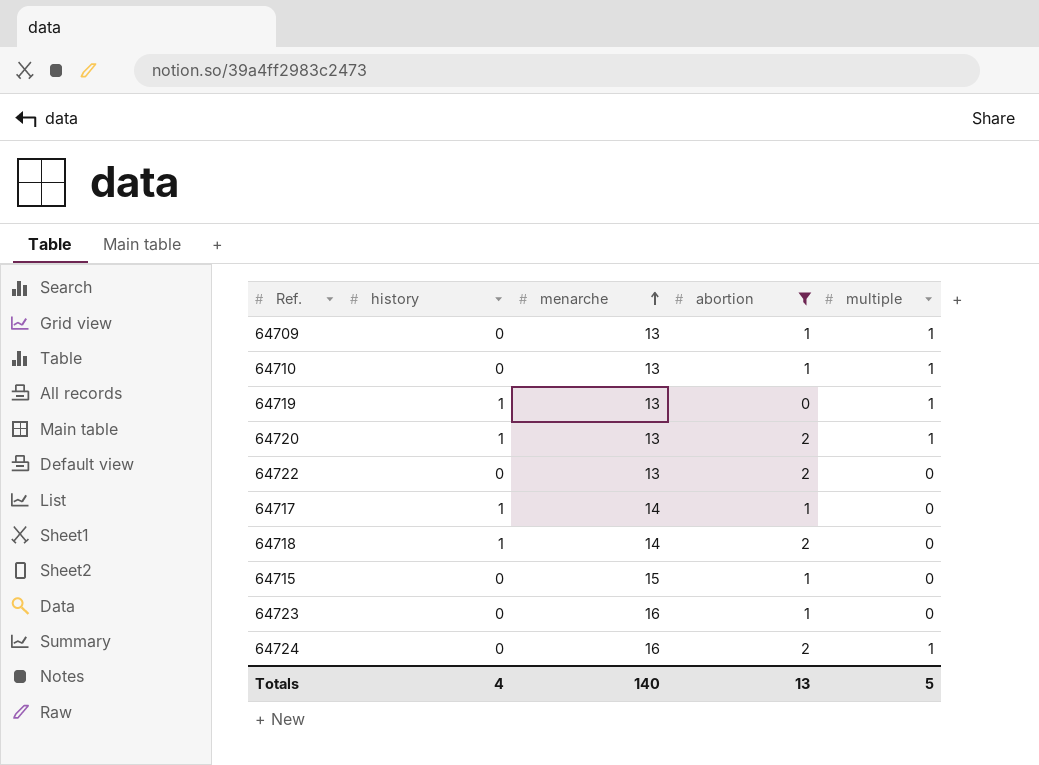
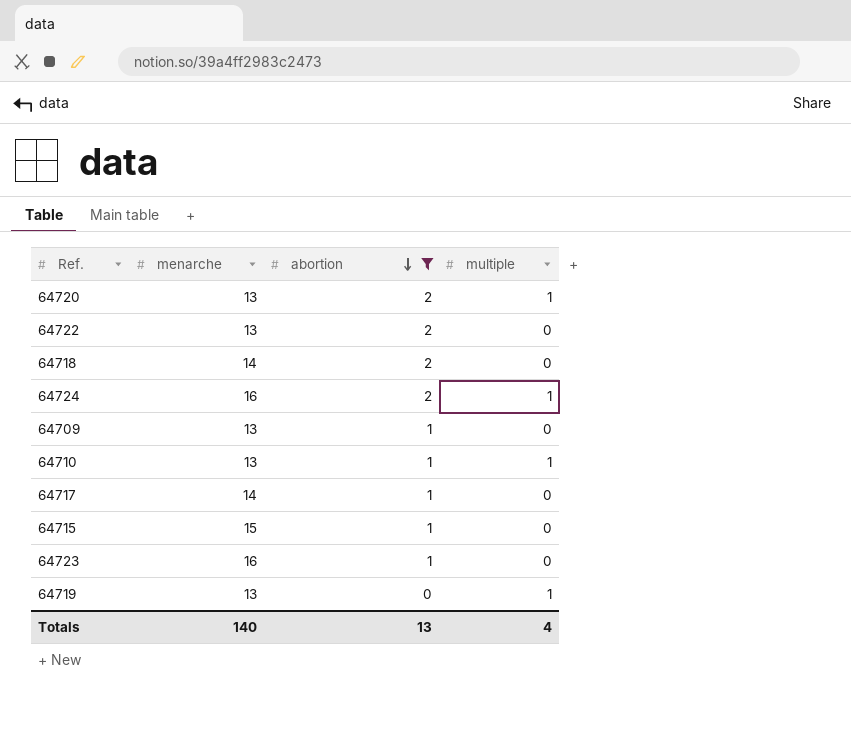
row order: menarche ascending -> abortion descending
column history | position: 2 -> none
64709 | multiple: 1 -> 0
Totals | multiple: 5 -> 4

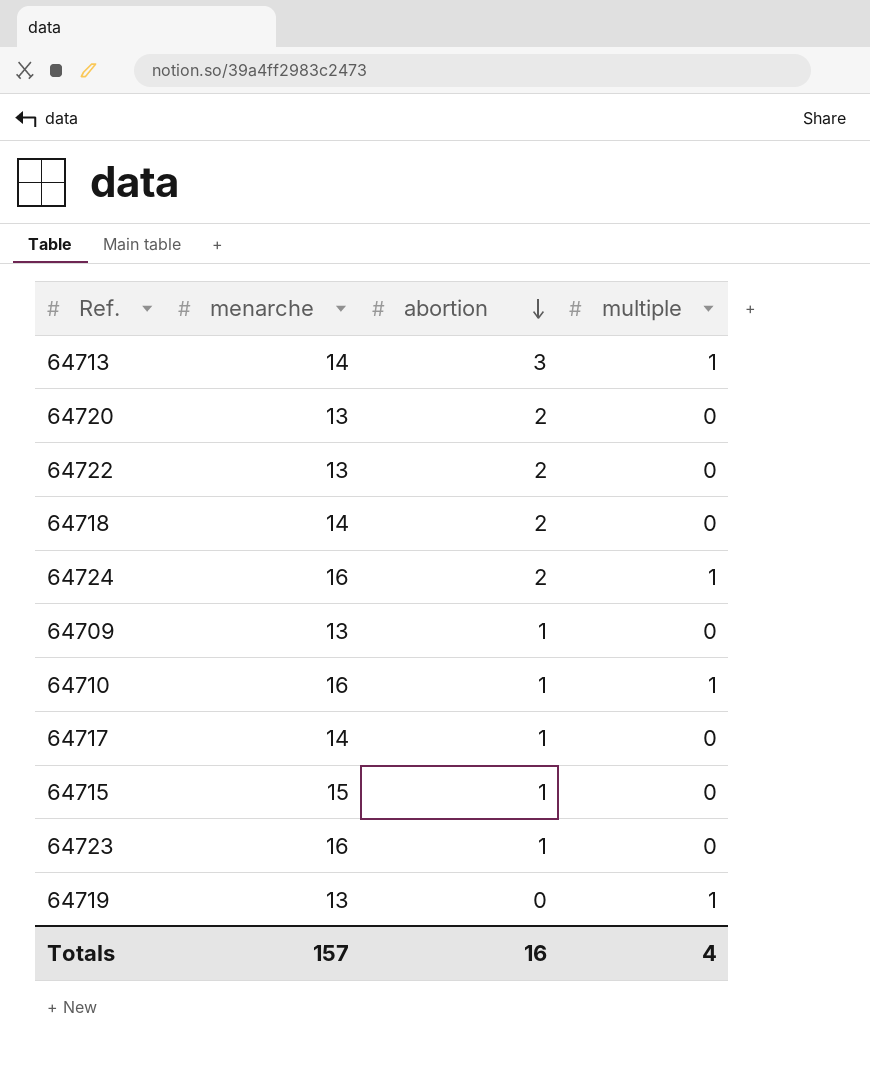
filter: abortion != 3 -> none
64720 | multiple: 1 -> 0
64710 | menarche: 13 -> 16
Totals | menarche: 140 -> 157
Totals | abortion: 13 -> 16

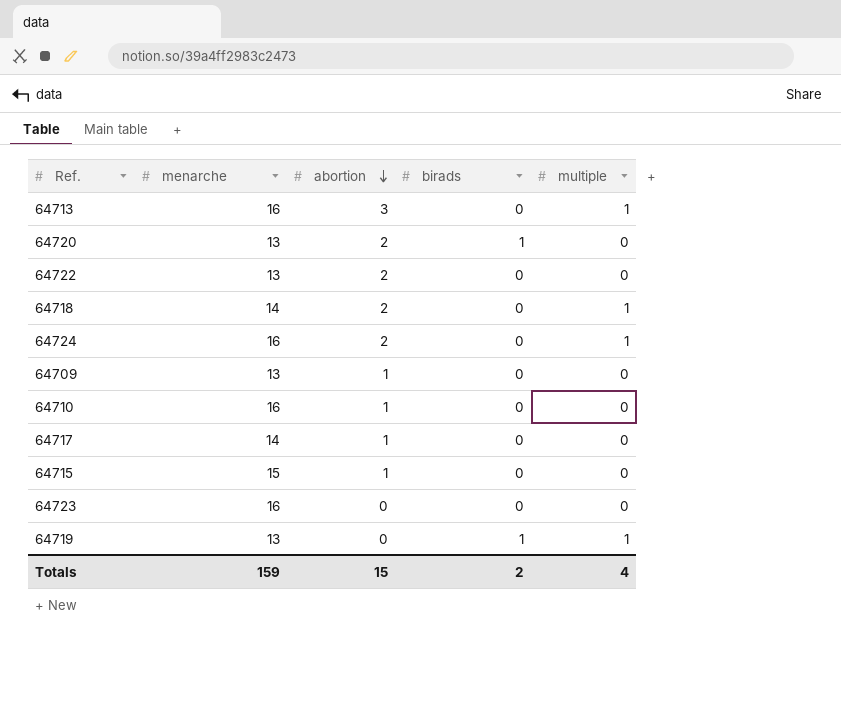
column birads | position: none -> 4
64713 | menarche: 14 -> 16
64718 | multiple: 0 -> 1
64710 | multiple: 1 -> 0
64723 | abortion: 1 -> 0
Totals | menarche: 157 -> 159
Totals | abortion: 16 -> 15

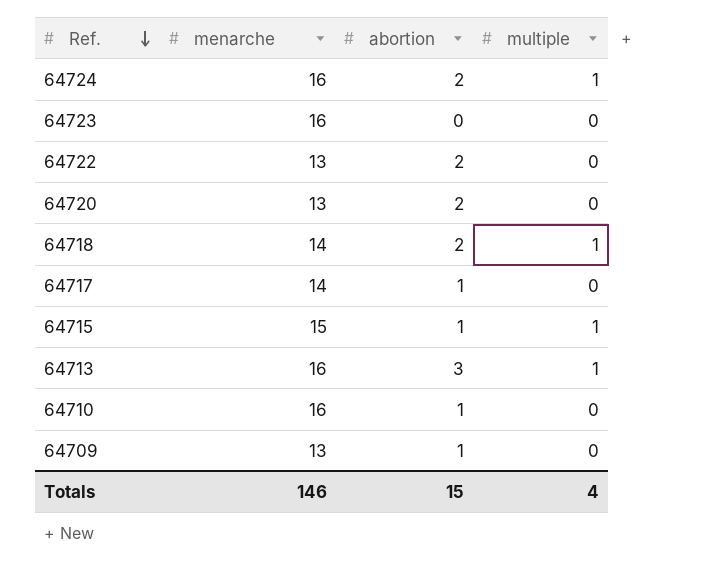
row order: abortion descending -> Ref. descending
column birads | position: 4 -> none
row 64719: 13 | 0 | 1 | 1 -> none
64715 | multiple: 0 -> 1
Totals | menarche: 159 -> 146

